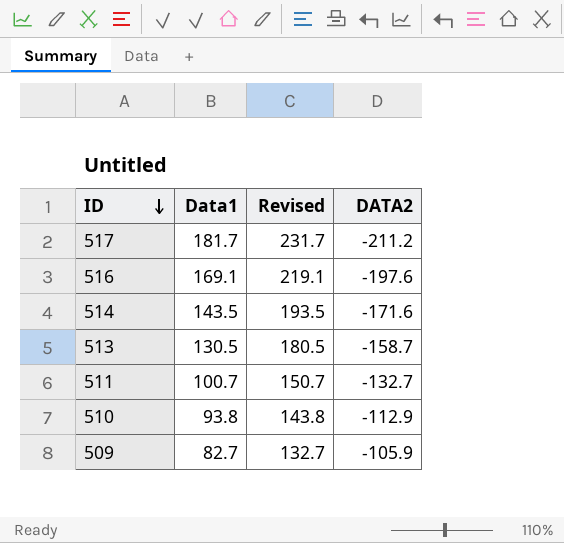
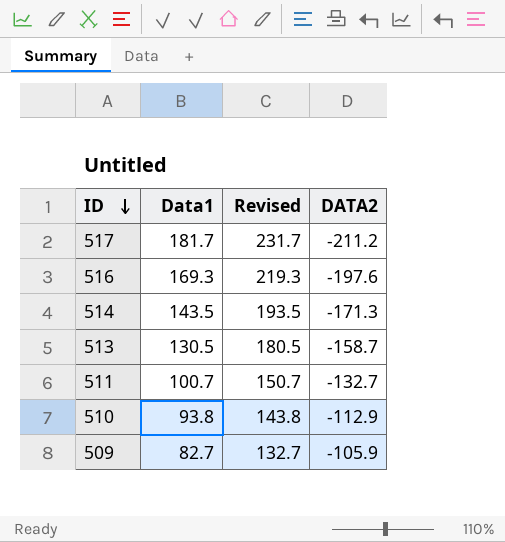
516 | Data1: 169.1 -> 169.3
516 | Revised: 219.1 -> 219.3
514 | DATA2: -171.6 -> -171.3

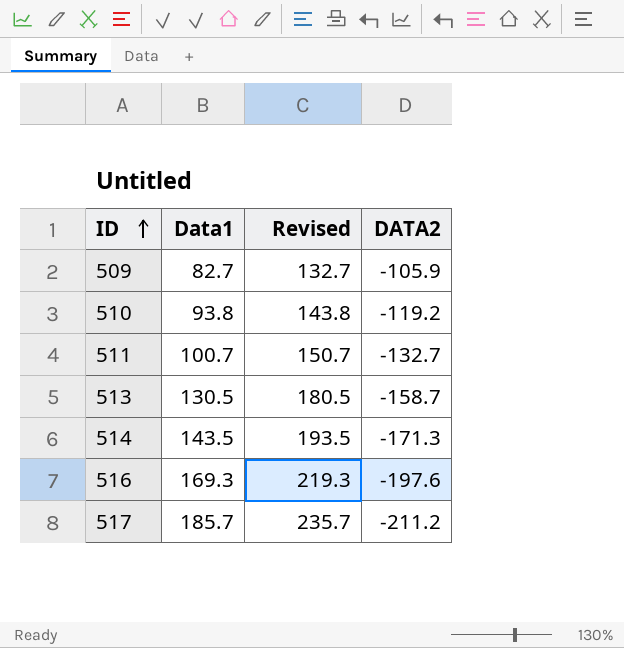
row order: ID descending -> ID ascending
510 | DATA2: -112.9 -> -119.2
517 | Data1: 181.7 -> 185.7
517 | Revised: 231.7 -> 235.7

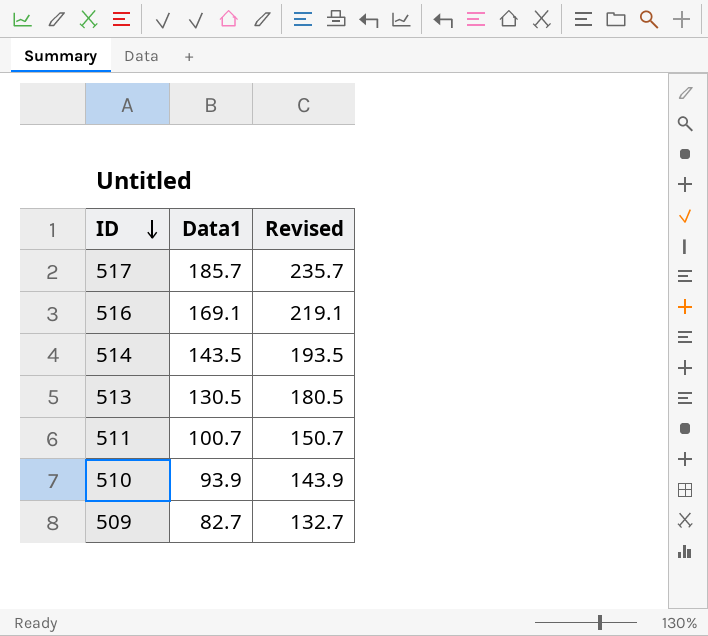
row order: ID ascending -> ID descending
column DATA2 | position: 4 -> none
516 | Data1: 169.3 -> 169.1
516 | Revised: 219.3 -> 219.1
510 | Data1: 93.8 -> 93.9
510 | Revised: 143.8 -> 143.9

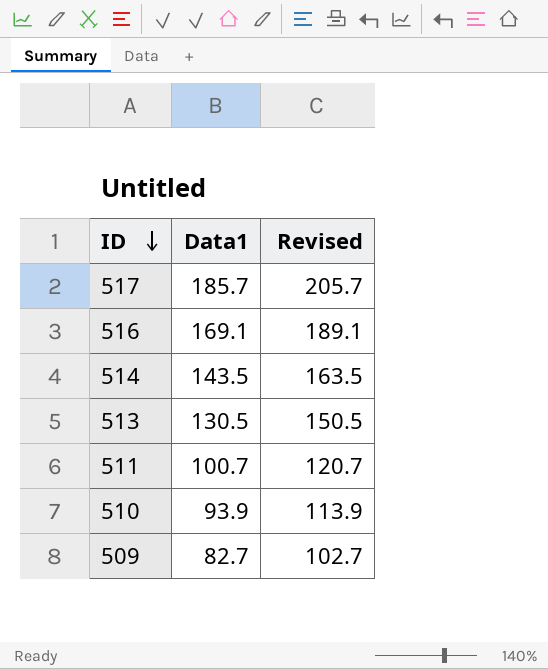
column Revised | formula: [Data1] + 50 -> [Data1] + 20

